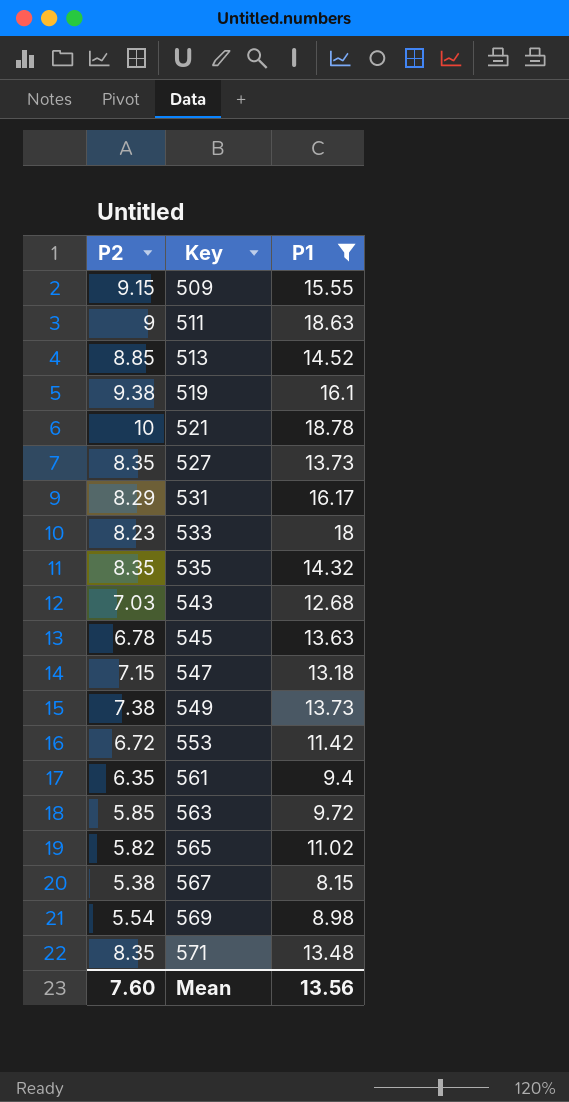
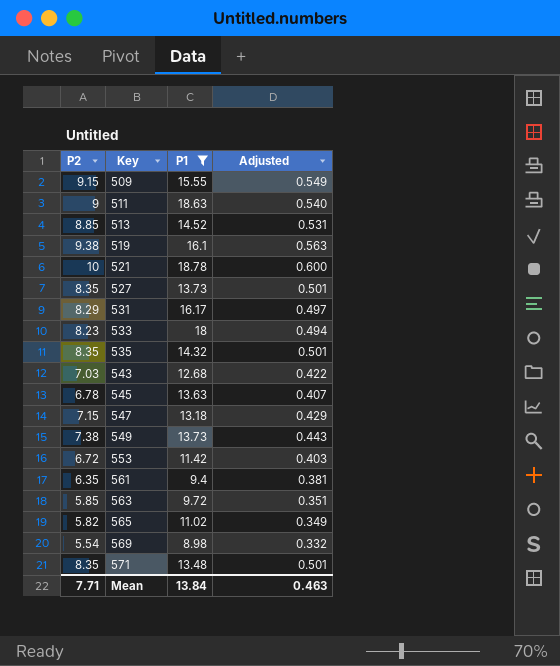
column Adjusted | formula: none -> [P2] * 0.06
row 567: 5.38 | 8.15 -> none
Mean | P2: 7.60 -> 7.71
Mean | P1: 13.56 -> 13.84

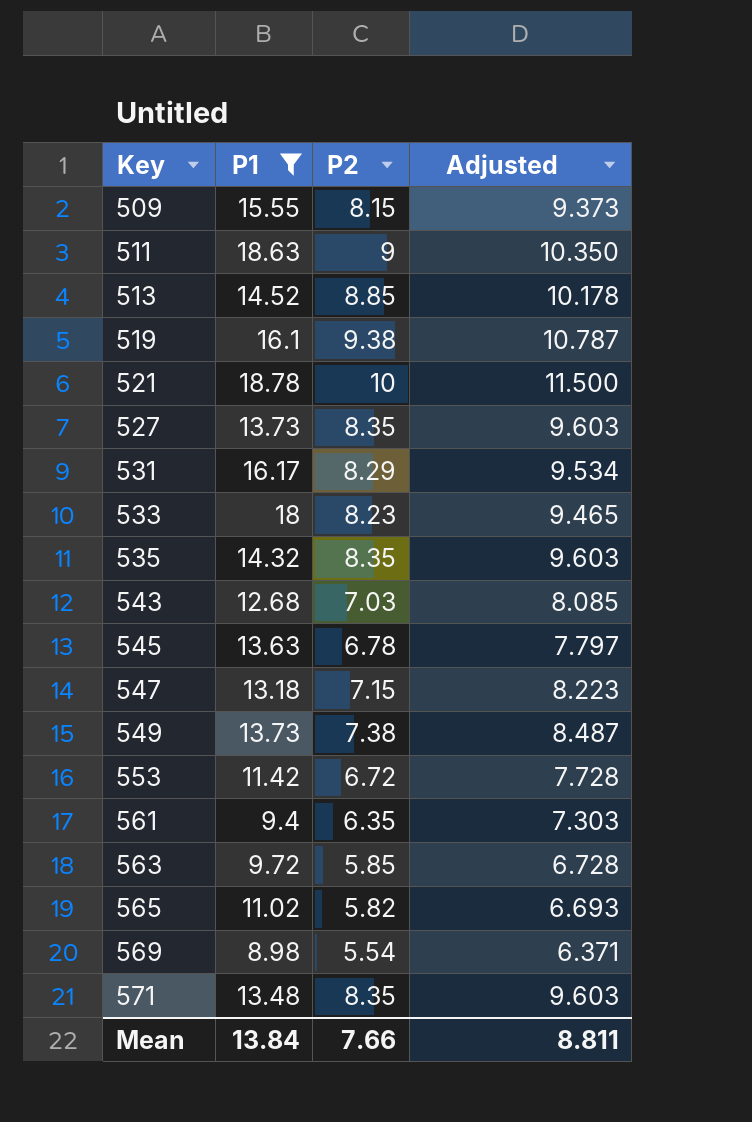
column P2 | position: 1 -> 3
column Adjusted | formula: [P2] * 0.06 -> [P2] * 1.15
509 | P2: 9.15 -> 8.15
Mean | P2: 7.71 -> 7.66
Mean | Adjusted: 0.463 -> 8.811

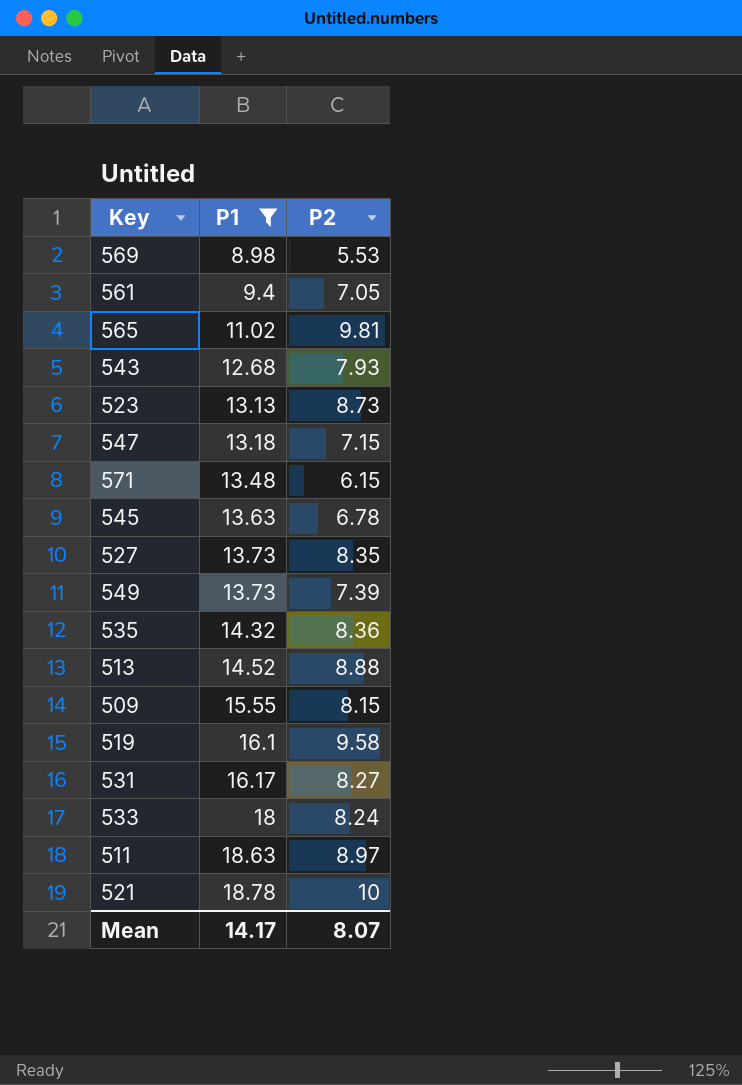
row order: Key ascending -> P1 ascending
column Adjusted | formula: [P2] * 1.15 -> none
row 553: 11.42 | 6.72 | 7.728 -> none
row 563: 9.72 | 5.85 | 6.728 -> none
569 | P2: 5.54 -> 5.53
561 | P2: 6.35 -> 7.05
565 | P2: 5.82 -> 9.81
543 | P2: 7.03 -> 7.93
row 523: none -> 13.13 | 8.73
571 | P2: 8.35 -> 6.15
549 | P2: 7.38 -> 7.39
535 | P2: 8.35 -> 8.36
513 | P2: 8.85 -> 8.88
519 | P2: 9.38 -> 9.58
531 | P2: 8.29 -> 8.27
533 | P2: 8.23 -> 8.24
511 | P2: 9 -> 8.97
Mean | P1: 13.84 -> 14.17
Mean | P2: 7.66 -> 8.07

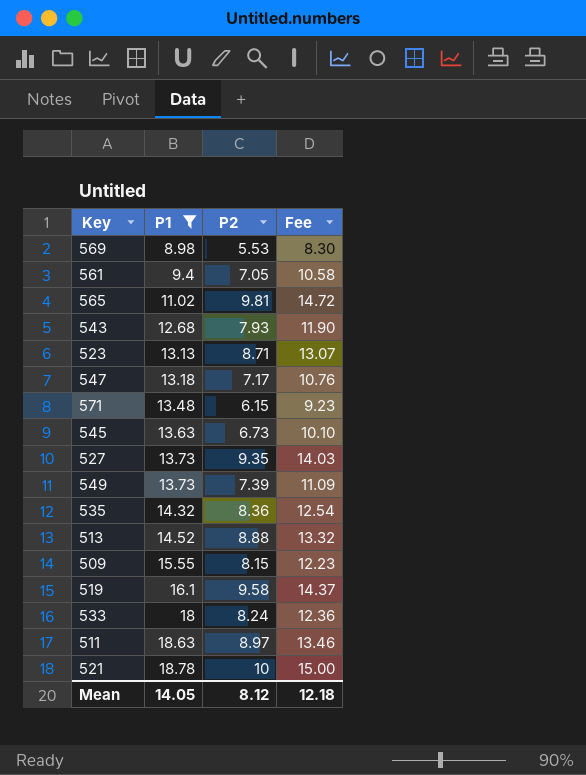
column Fee | formula: none -> [P2] * 1.5
row 531: 16.17 | 8.27 -> none
523 | P2: 8.73 -> 8.71
547 | P2: 7.15 -> 7.17
545 | P2: 6.78 -> 6.73
527 | P2: 8.35 -> 9.35
Mean | P1: 14.17 -> 14.05
Mean | P2: 8.07 -> 8.12

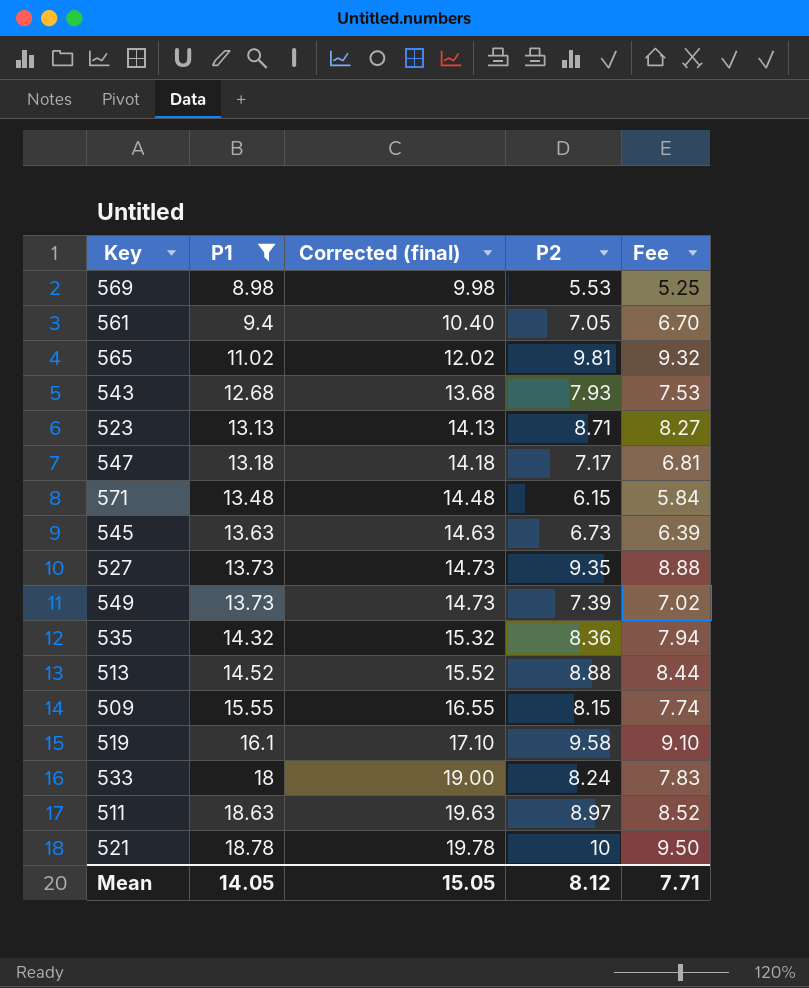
column Corrected (final) | formula: none -> [P1] + 1
column Fee | formula: [P2] * 1.5 -> [P2] * 0.95
Mean | Fee: 12.18 -> 7.71

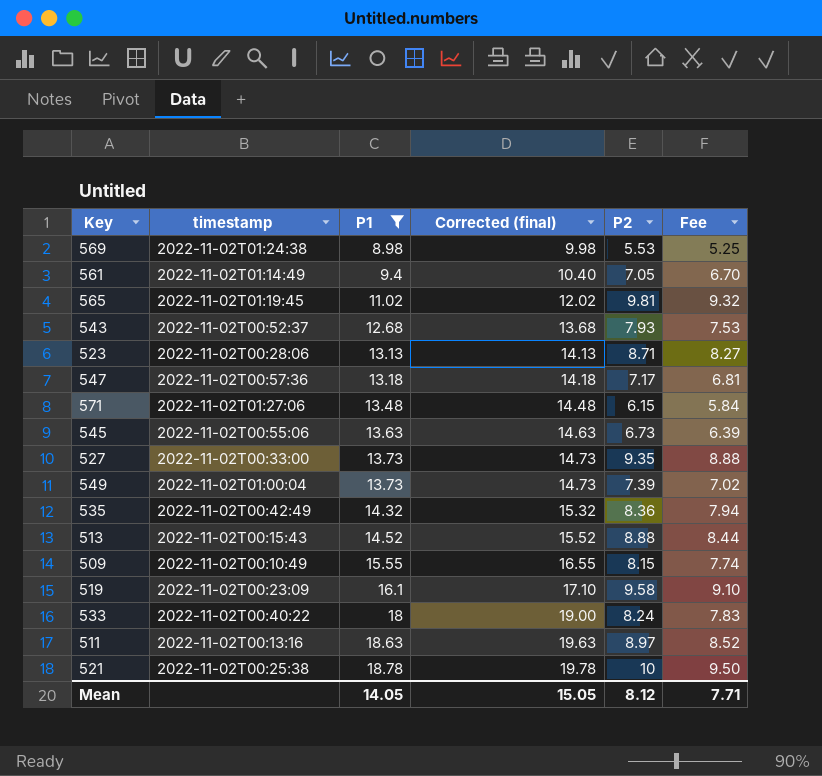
column timestamp | position: none -> 2

